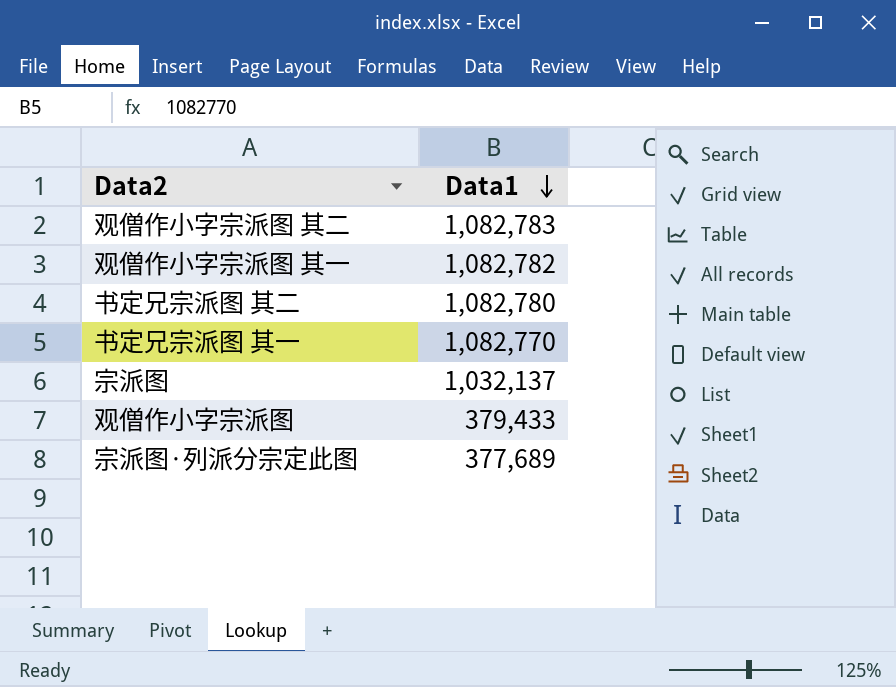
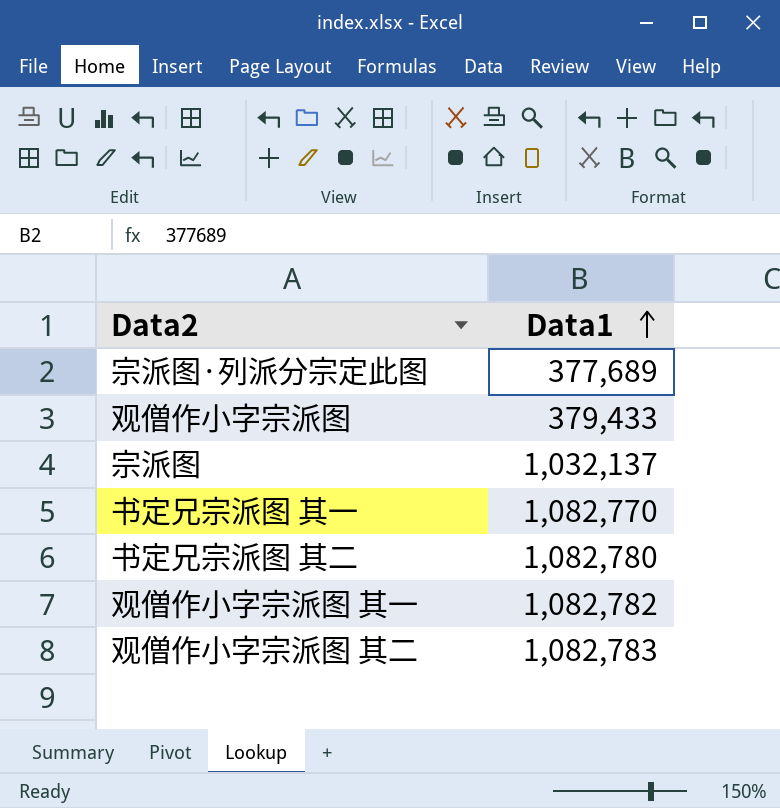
row order: Data1 descending -> Data1 ascending

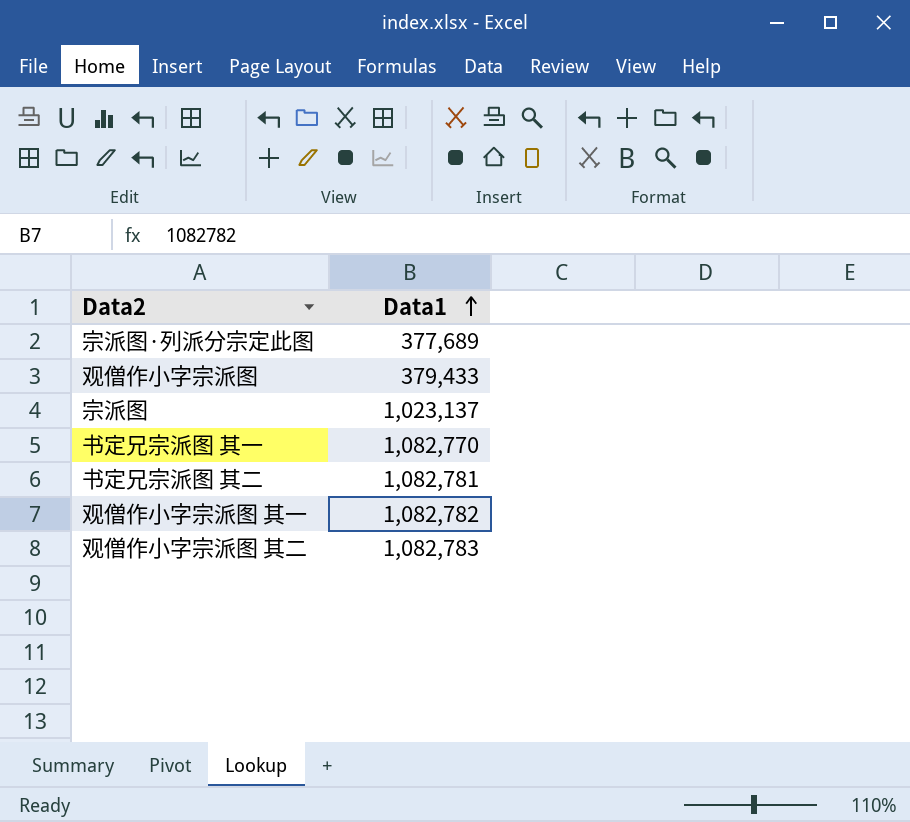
宗派图 | Data1: 1,032,137 -> 1,023,137
书定兄宗派图 其二 | Data1: 1,082,780 -> 1,082,781

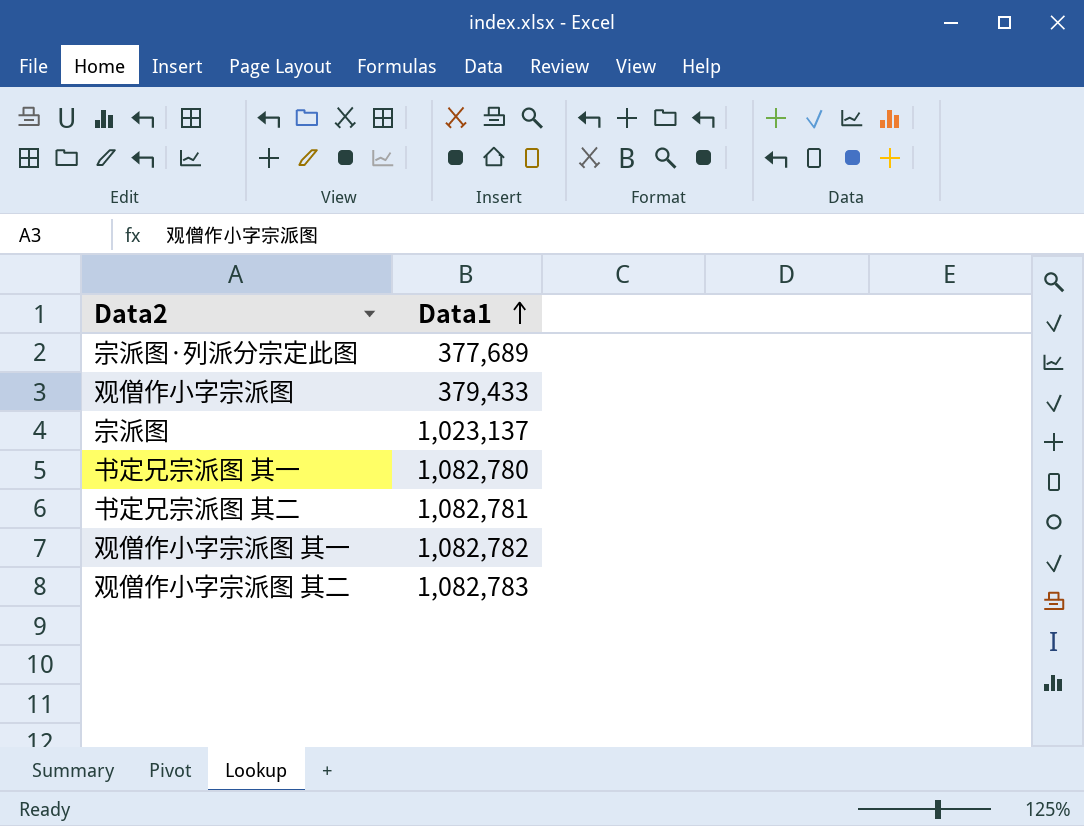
书定兄宗派图 其一 | Data1: 1,082,770 -> 1,082,780

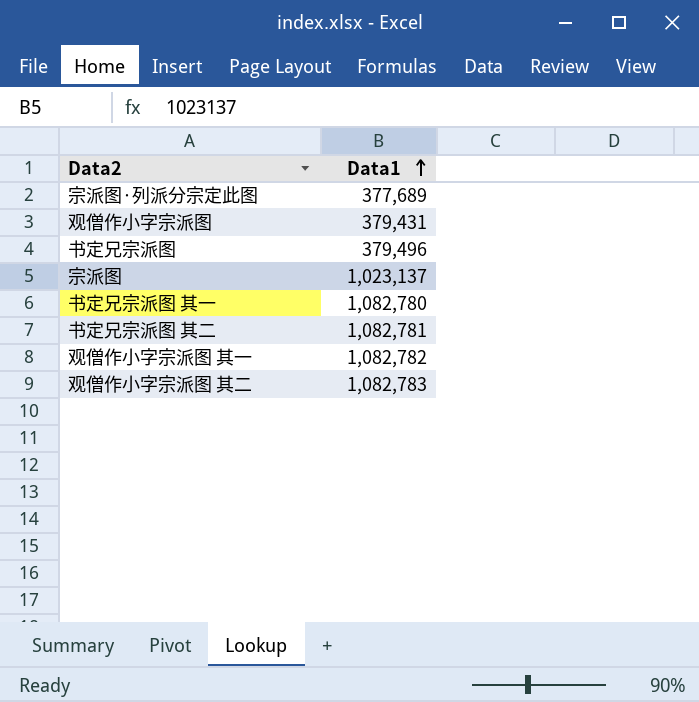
观僧作小字宗派图 | Data1: 379,433 -> 379,431
row 书定兄宗派图: none -> 379,496

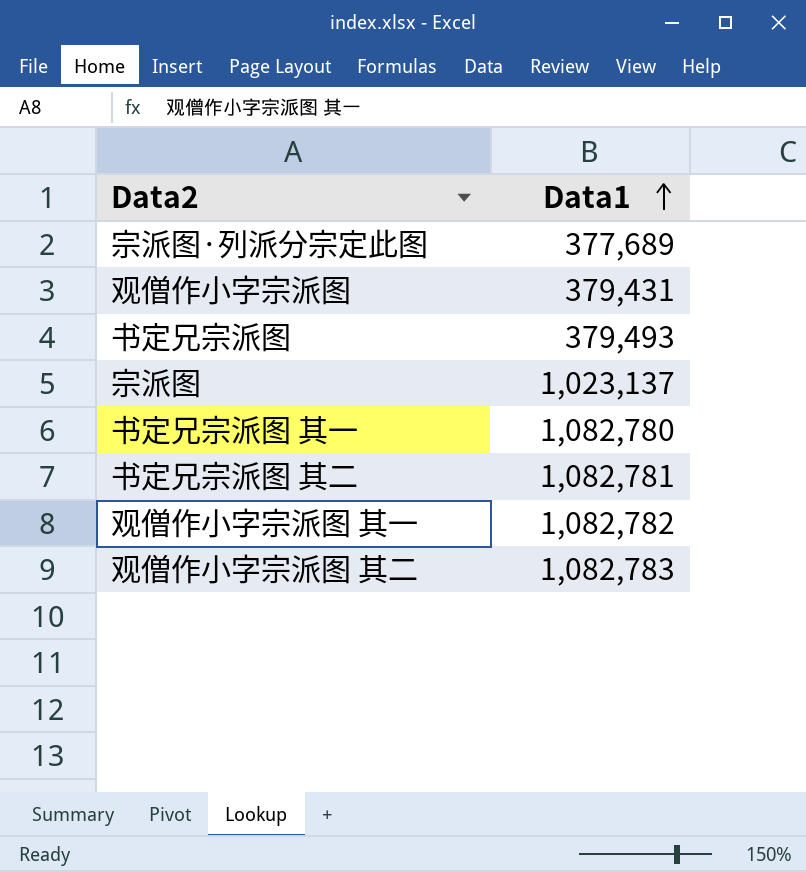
书定兄宗派图 | Data1: 379,496 -> 379,493

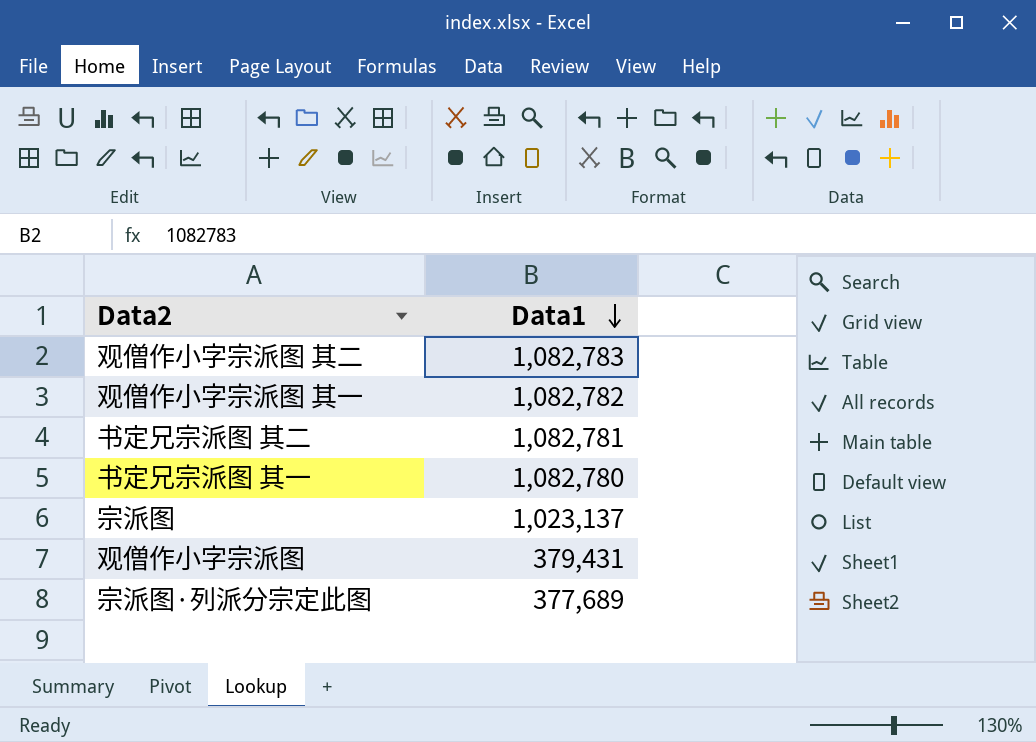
row order: Data1 ascending -> Data1 descending
row 书定兄宗派图: 379,493 -> none

